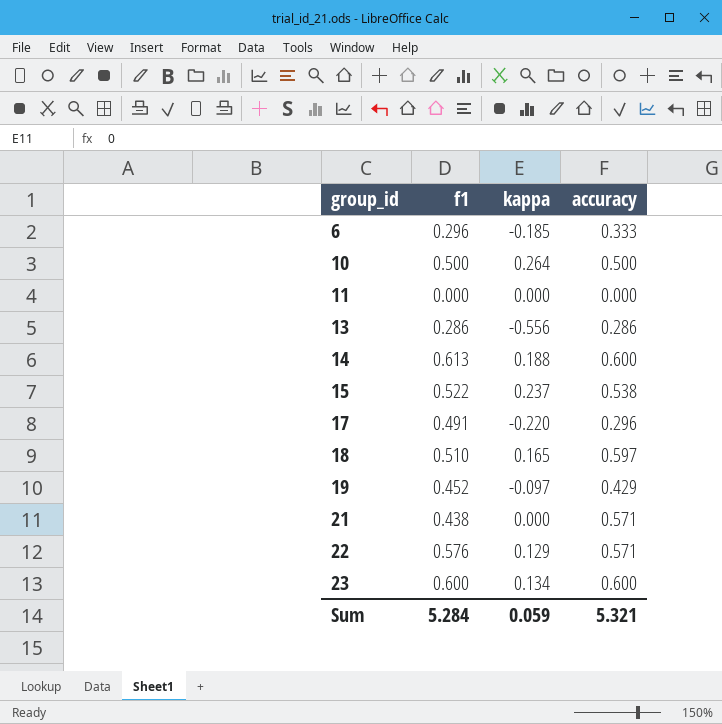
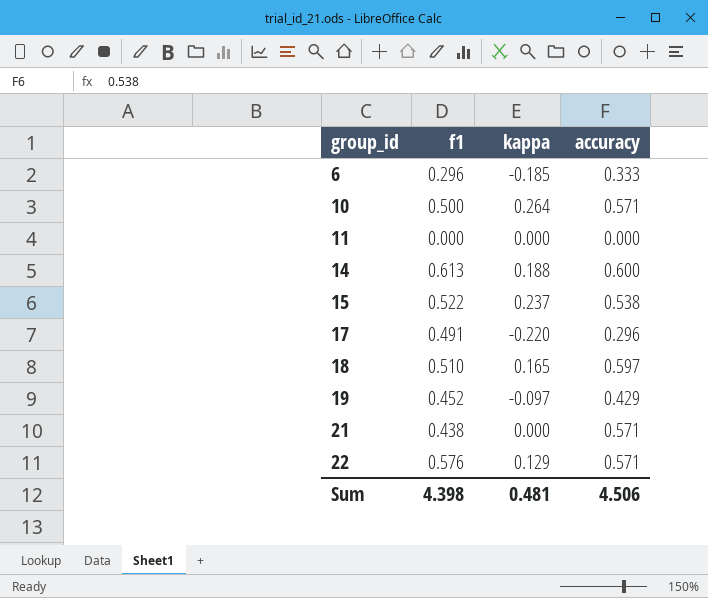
row 13: 0.286 | -0.556 | 0.286 -> none
row 23: 0.600 | 0.134 | 0.600 -> none
10 | accuracy: 0.500 -> 0.571
Sum | f1: 5.284 -> 4.398
Sum | kappa: 0.059 -> 0.481
Sum | accuracy: 5.321 -> 4.506

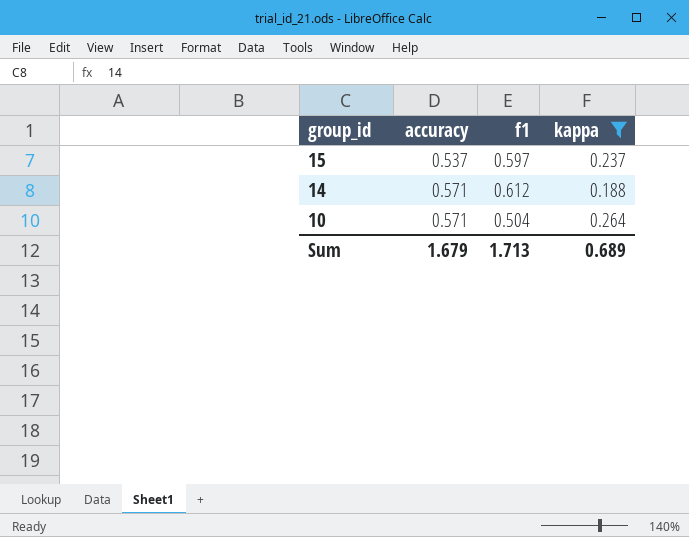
filter: none -> kappa >= 0.188
row order: group_id ascending -> group_id descending
column accuracy | position: 4 -> 2
15 | accuracy: 0.538 -> 0.537
15 | f1: 0.522 -> 0.597
14 | accuracy: 0.600 -> 0.571
14 | f1: 0.613 -> 0.612
10 | f1: 0.500 -> 0.504
Sum | accuracy: 4.506 -> 1.679
Sum | f1: 4.398 -> 1.713
Sum | kappa: 0.481 -> 0.689

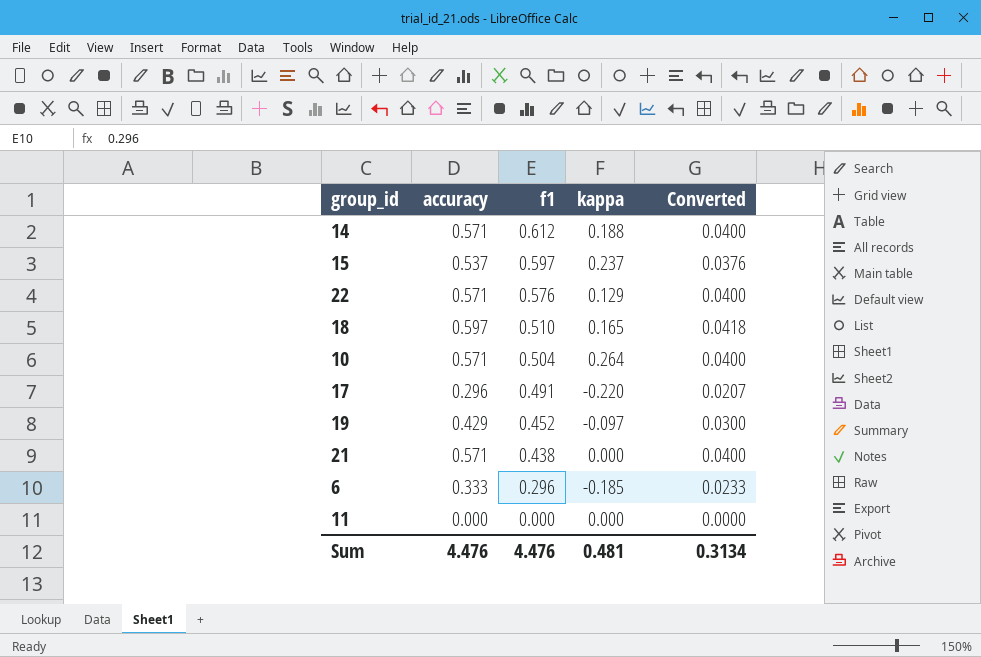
filter: kappa >= 0.188 -> none
row order: group_id descending -> f1 descending
column Converted | formula: none -> [accuracy] * 0.07
Sum | accuracy: 1.679 -> 4.476
Sum | f1: 1.713 -> 4.476
Sum | kappa: 0.689 -> 0.481

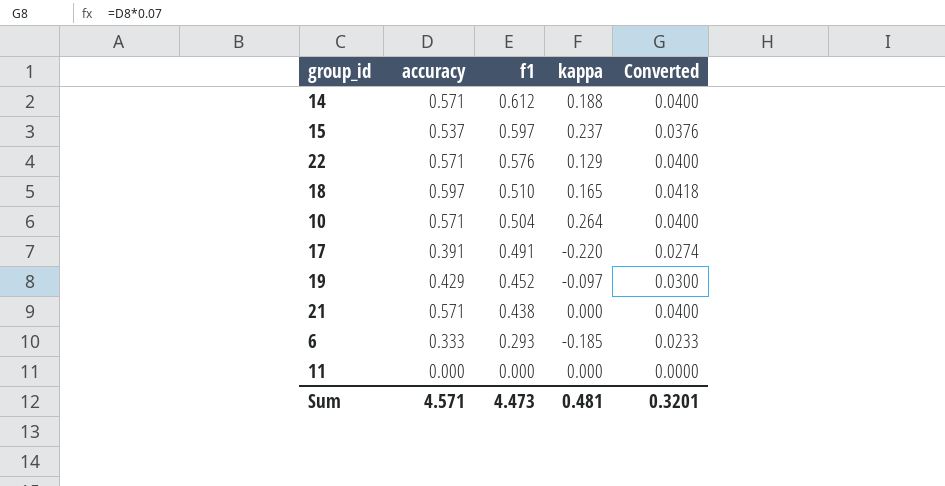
17 | accuracy: 0.296 -> 0.391
17 | Converted: 0.0207 -> 0.0274
6 | f1: 0.296 -> 0.293
Sum | accuracy: 4.476 -> 4.571
Sum | f1: 4.476 -> 4.473
Sum | Converted: 0.3134 -> 0.3201

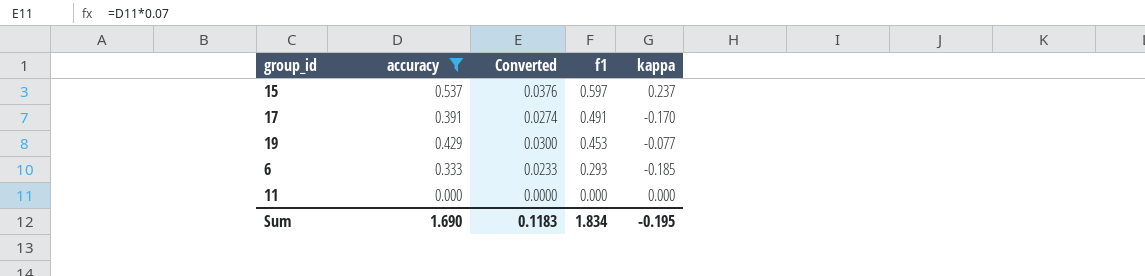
filter: none -> accuracy <= 0.537
column Converted | position: 5 -> 3
17 | kappa: -0.220 -> -0.170
19 | f1: 0.452 -> 0.453
19 | kappa: -0.097 -> -0.077
Sum | accuracy: 4.571 -> 1.690
Sum | Converted: 0.3201 -> 0.1183
Sum | f1: 4.473 -> 1.834
Sum | kappa: 0.481 -> -0.195

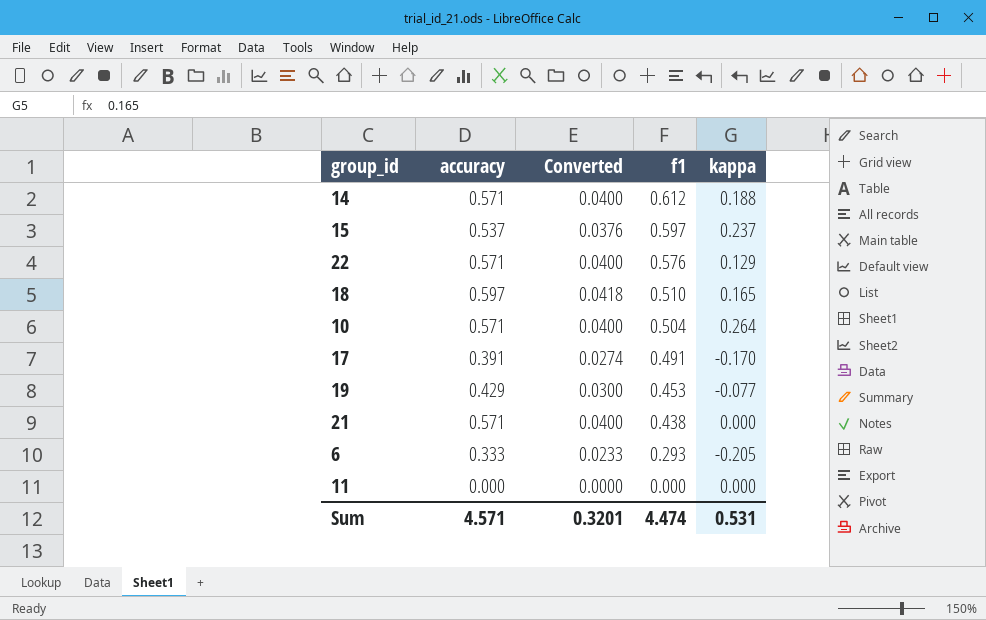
filter: accuracy <= 0.537 -> none
6 | kappa: -0.185 -> -0.205
Sum | accuracy: 1.690 -> 4.571
Sum | Converted: 0.1183 -> 0.3201
Sum | f1: 1.834 -> 4.474
Sum | kappa: -0.195 -> 0.531

